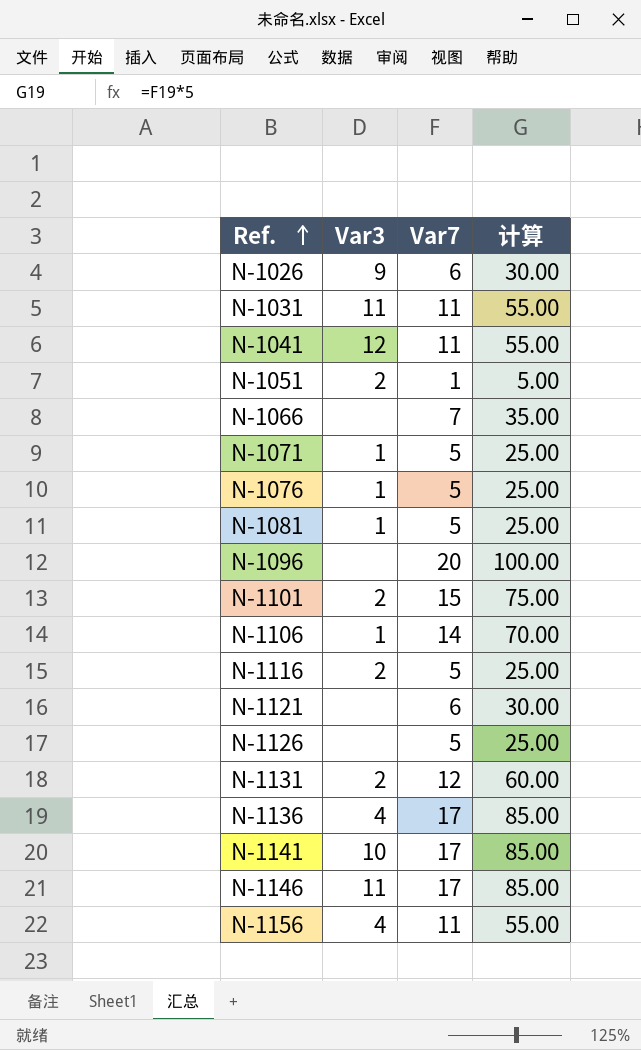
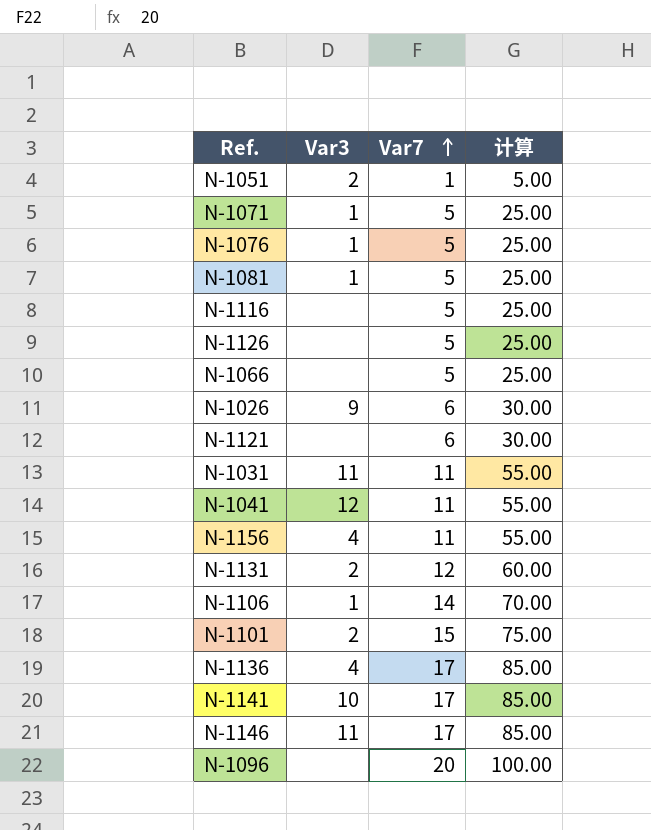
row order: Ref. ascending -> Var7 ascending
N-1116 | Var3: 2 -> none
N-1066 | Var7: 7 -> 5
N-1066 | 计算: 35.00 -> 25.00

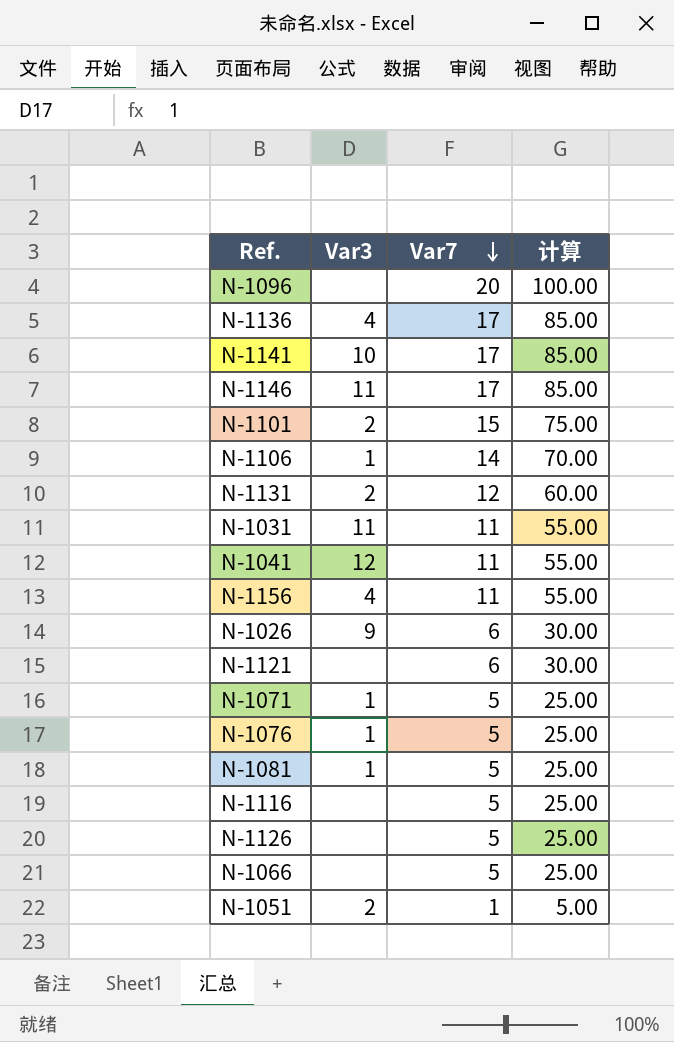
row order: Var7 ascending -> Var7 descending

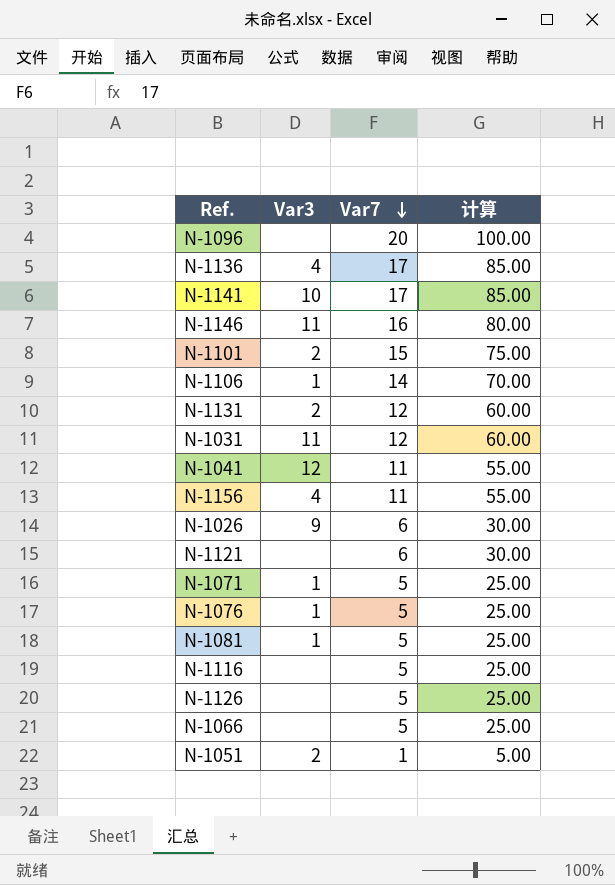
N-1146 | Var7: 17 -> 16
N-1146 | 计算: 85.00 -> 80.00
N-1031 | Var7: 11 -> 12
N-1031 | 计算: 55.00 -> 60.00

